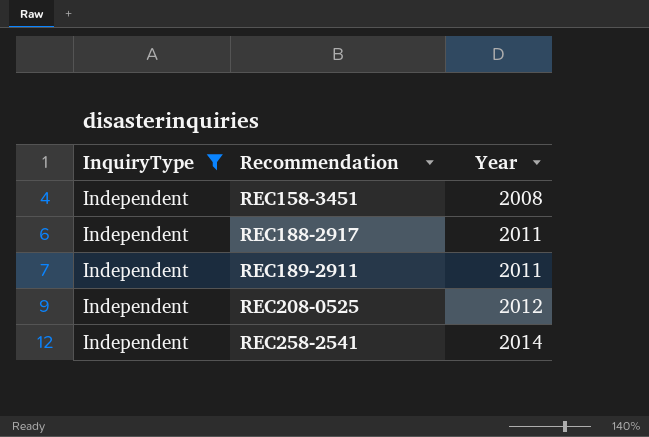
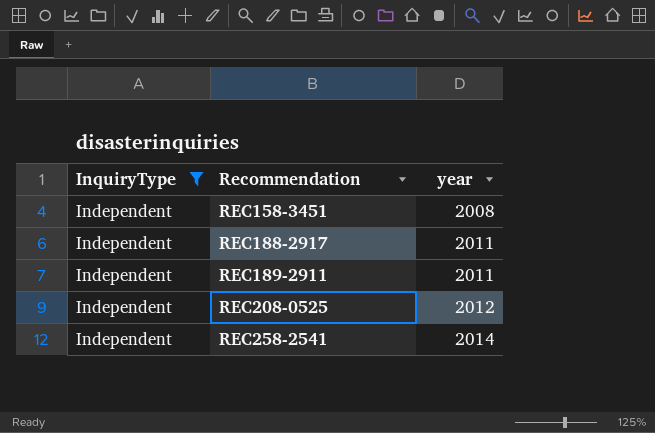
column name: Year -> year

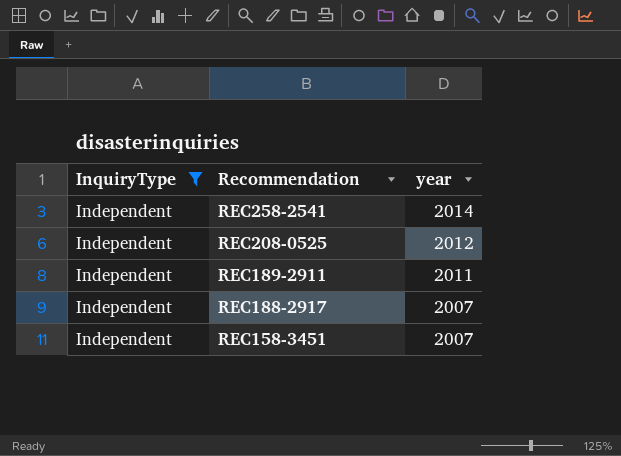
row order: Recommendation ascending -> Recommendation descending
REC188-2917 | year: 2011 -> 2007
REC158-3451 | year: 2008 -> 2007

